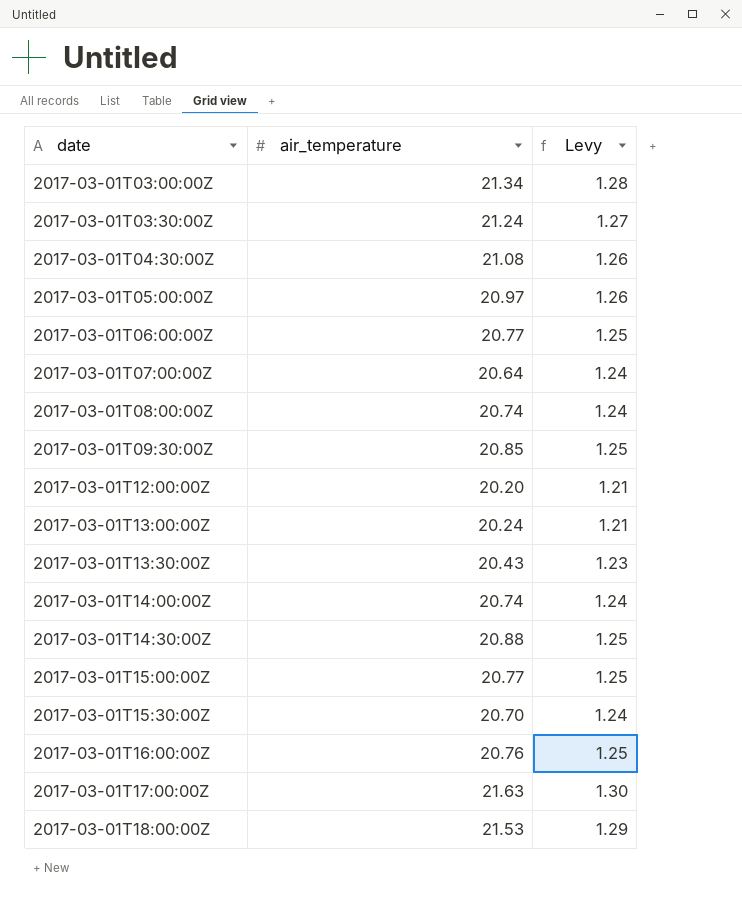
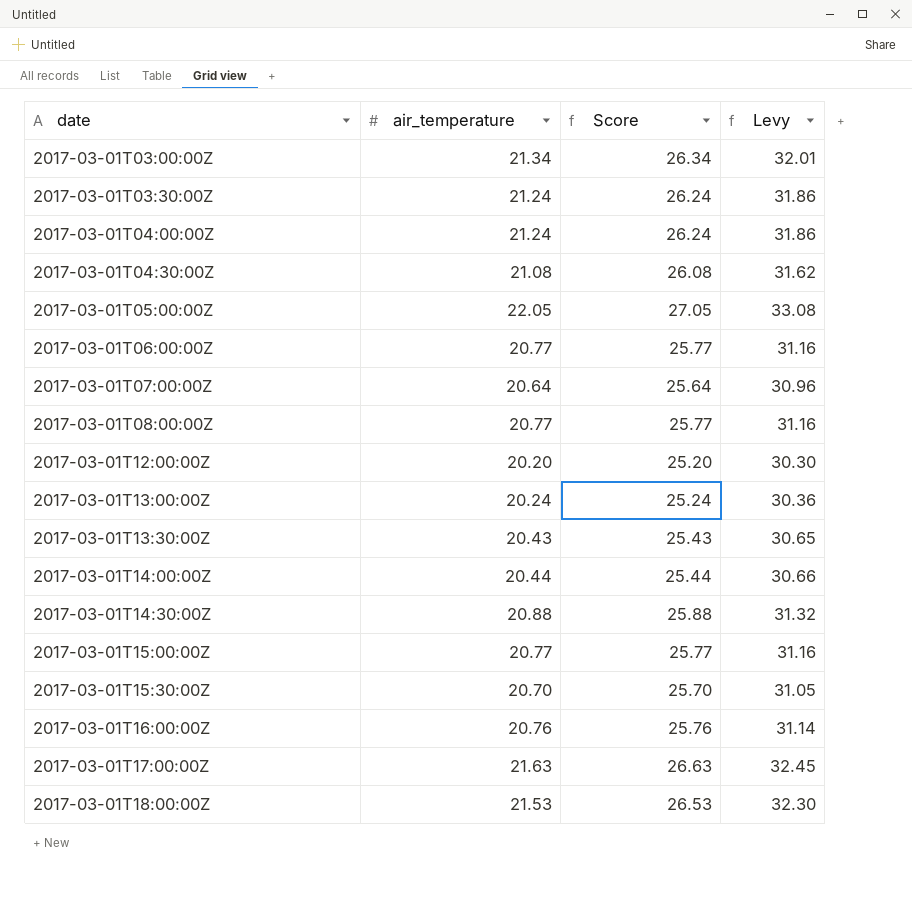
column Score | formula: none -> [air_temperature] + 5
column Levy | formula: [air_temperature] * 0.06 -> [air_temperature] * 1.5
row 2017-03-01T09:30:00Z: 20.85 | 1.25 -> none
row 2017-03-01T04:00:00Z: none -> 21.24 | 26.24 | 31.86
2017-03-01T05:00:00Z | air_temperature: 20.97 -> 22.05
2017-03-01T08:00:00Z | air_temperature: 20.74 -> 20.77
2017-03-01T14:00:00Z | air_temperature: 20.74 -> 20.44

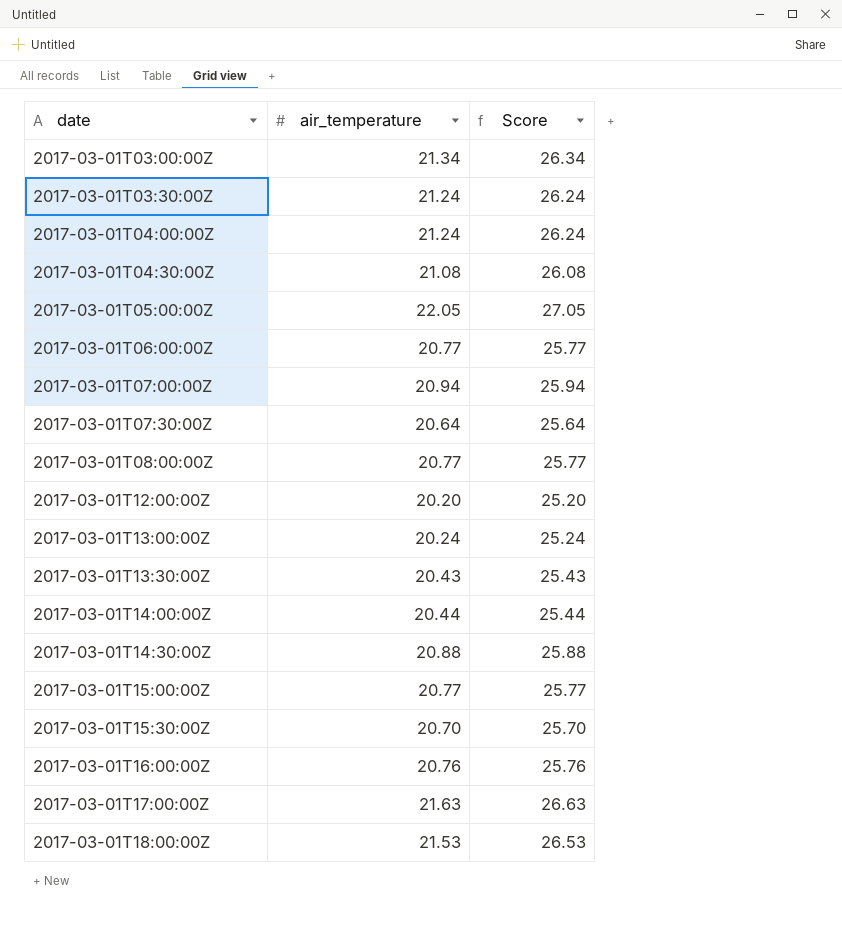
column Levy | formula: [air_temperature] * 1.5 -> none
2017-03-01T07:00:00Z | air_temperature: 20.64 -> 20.94
2017-03-01T07:00:00Z | Score: 25.64 -> 25.94
row 2017-03-01T07:30:00Z: none -> 20.64 | 25.64

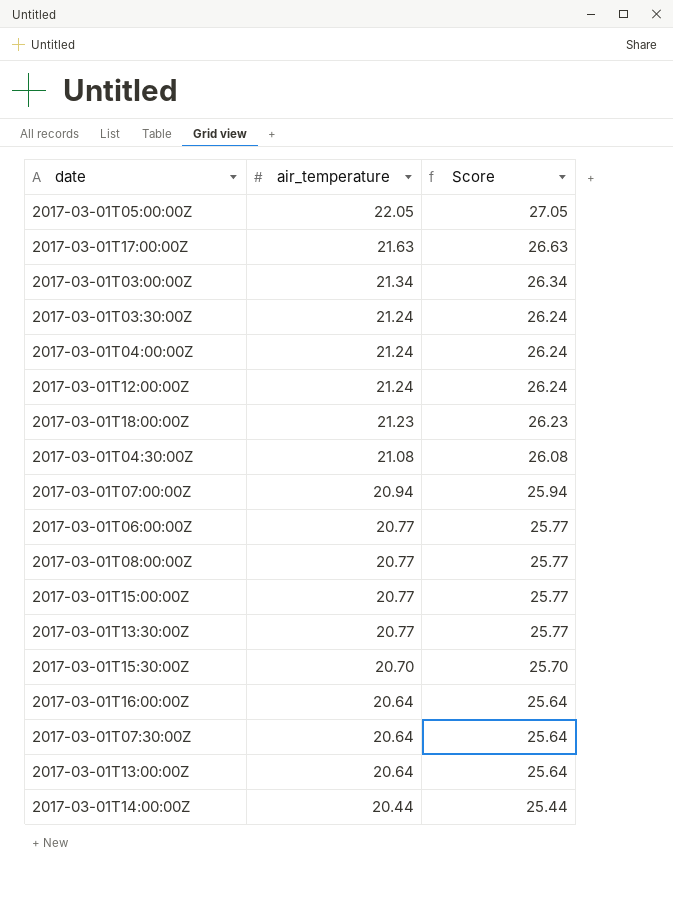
row order: date ascending -> air_temperature descending
row 2017-03-01T14:30:00Z: 20.88 | 25.88 -> none
2017-03-01T12:00:00Z | air_temperature: 20.20 -> 21.24
2017-03-01T12:00:00Z | Score: 25.20 -> 26.24
2017-03-01T18:00:00Z | air_temperature: 21.53 -> 21.23
2017-03-01T18:00:00Z | Score: 26.53 -> 26.23
2017-03-01T13:30:00Z | air_temperature: 20.43 -> 20.77
2017-03-01T13:30:00Z | Score: 25.43 -> 25.77
2017-03-01T16:00:00Z | air_temperature: 20.76 -> 20.64
2017-03-01T16:00:00Z | Score: 25.76 -> 25.64
2017-03-01T13:00:00Z | air_temperature: 20.24 -> 20.64
2017-03-01T13:00:00Z | Score: 25.24 -> 25.64

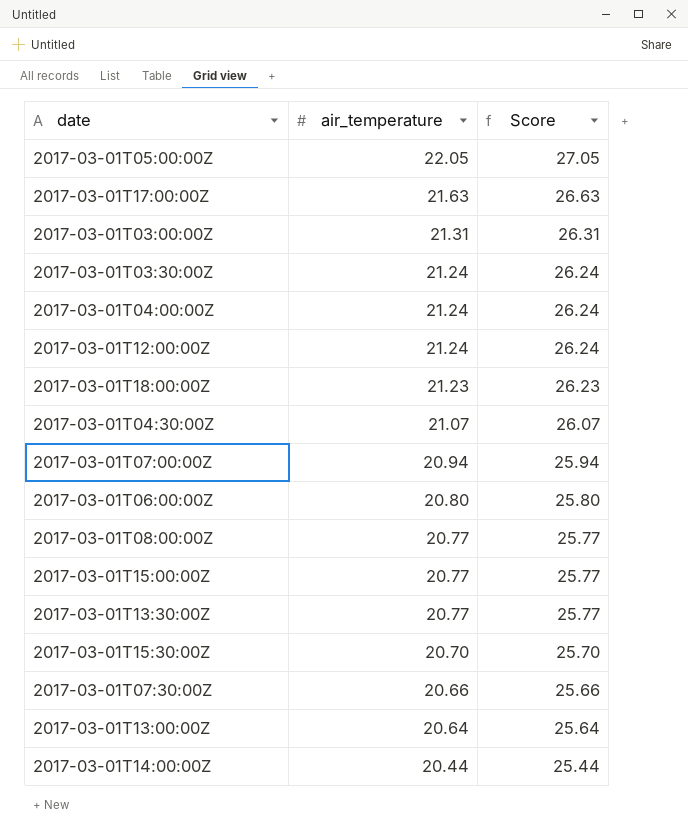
row 2017-03-01T16:00:00Z: 20.64 | 25.64 -> none
2017-03-01T03:00:00Z | air_temperature: 21.34 -> 21.31
2017-03-01T03:00:00Z | Score: 26.34 -> 26.31
2017-03-01T04:30:00Z | air_temperature: 21.08 -> 21.07
2017-03-01T04:30:00Z | Score: 26.08 -> 26.07
2017-03-01T06:00:00Z | air_temperature: 20.77 -> 20.80
2017-03-01T06:00:00Z | Score: 25.77 -> 25.80
2017-03-01T07:30:00Z | air_temperature: 20.64 -> 20.66
2017-03-01T07:30:00Z | Score: 25.64 -> 25.66

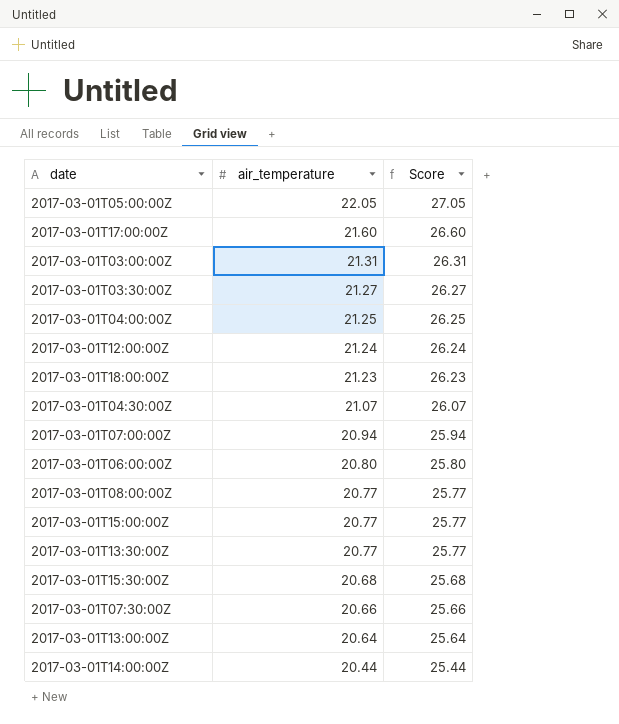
2017-03-01T17:00:00Z | air_temperature: 21.63 -> 21.60
2017-03-01T17:00:00Z | Score: 26.63 -> 26.60
2017-03-01T03:30:00Z | air_temperature: 21.24 -> 21.27
2017-03-01T03:30:00Z | Score: 26.24 -> 26.27
2017-03-01T04:00:00Z | air_temperature: 21.24 -> 21.25
2017-03-01T04:00:00Z | Score: 26.24 -> 26.25
2017-03-01T15:30:00Z | air_temperature: 20.70 -> 20.68
2017-03-01T15:30:00Z | Score: 25.70 -> 25.68

